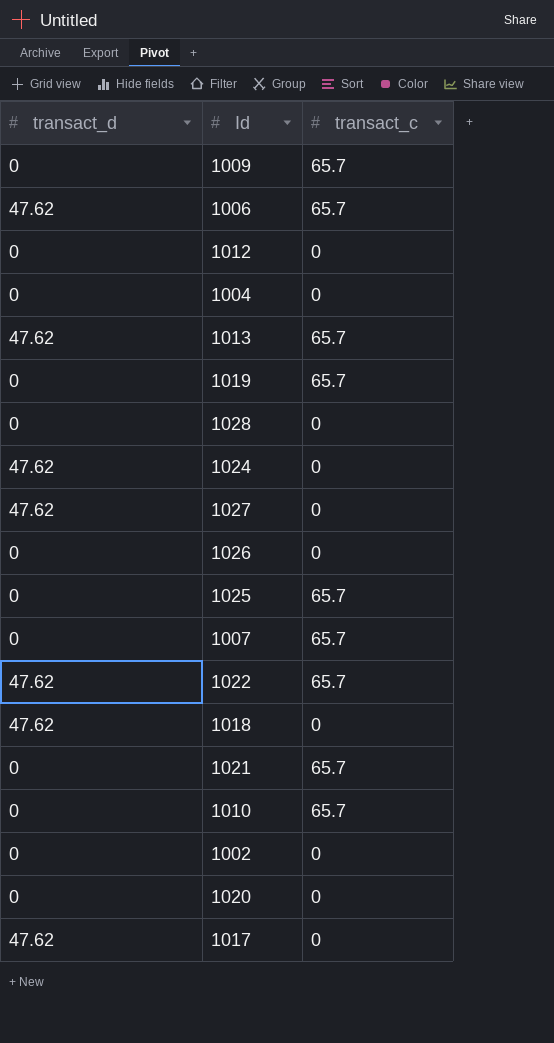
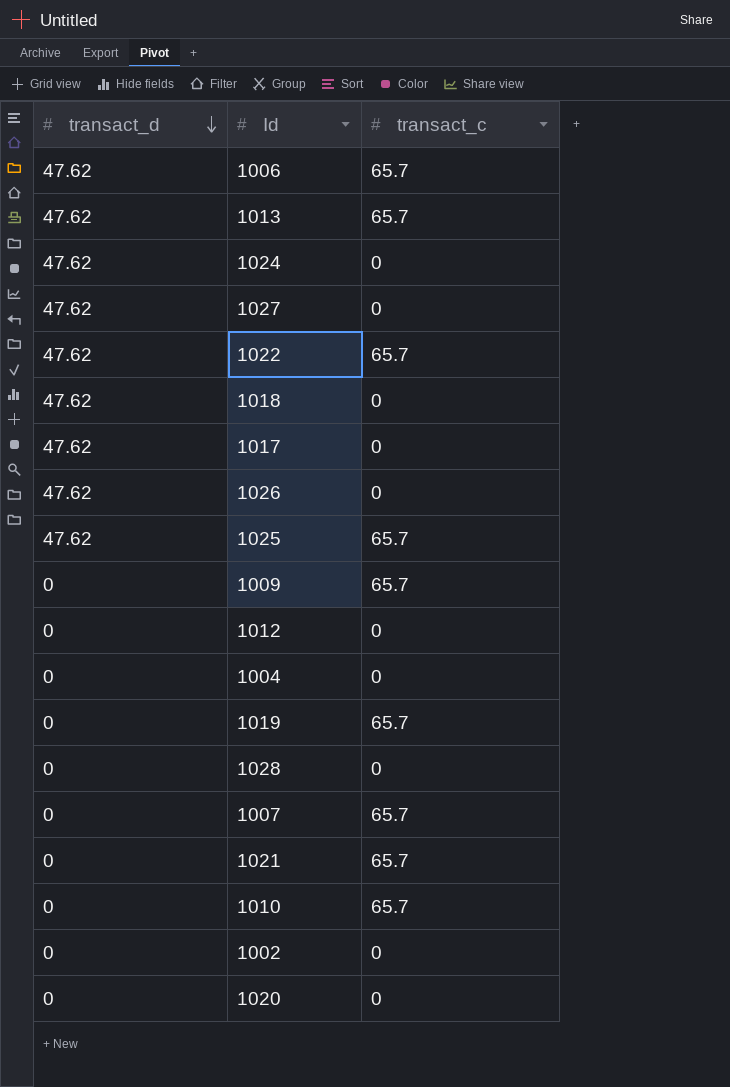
row order: none -> transact_d descending
1026 | transact_d: 0 -> 47.62
1025 | transact_d: 0 -> 47.62

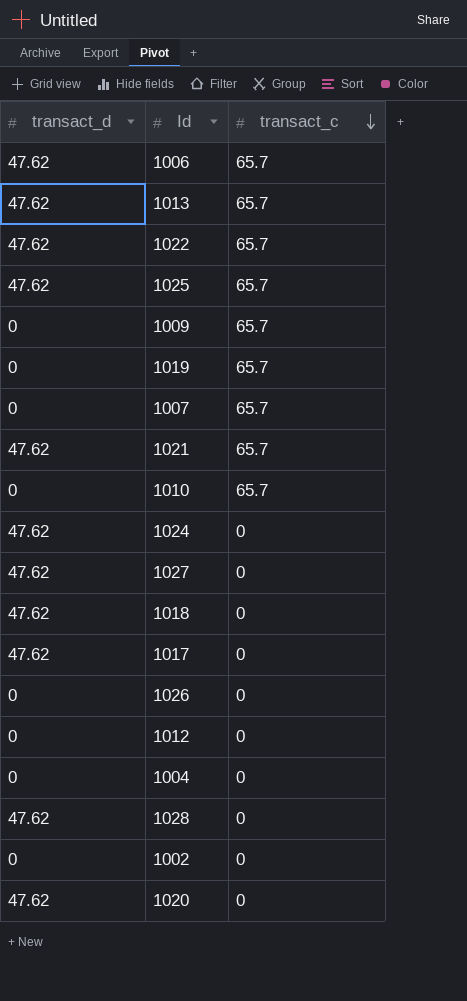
row order: transact_d descending -> transact_c descending
1021 | transact_d: 0 -> 47.62
1026 | transact_d: 47.62 -> 0
1028 | transact_d: 0 -> 47.62
1020 | transact_d: 0 -> 47.62

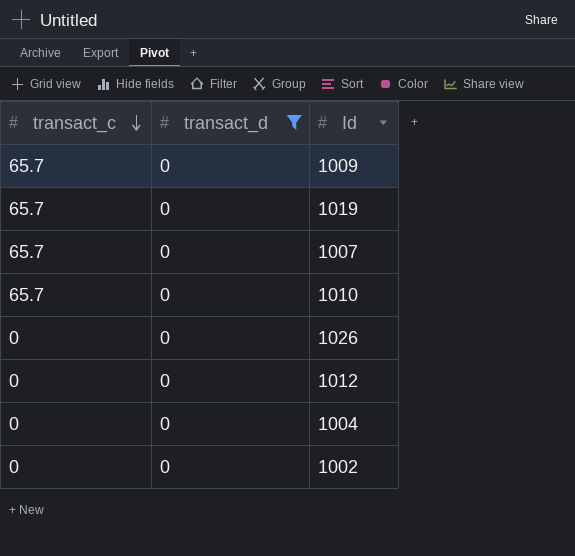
filter: none -> transact_d = 0
column transact_c | position: 3 -> 1

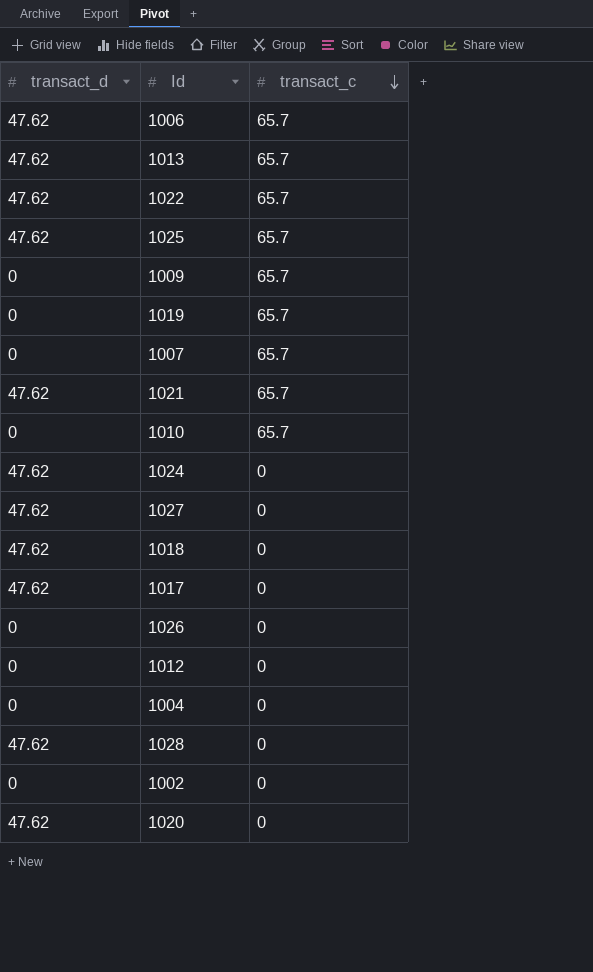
filter: transact_d = 0 -> none
column transact_c | position: 1 -> 3

